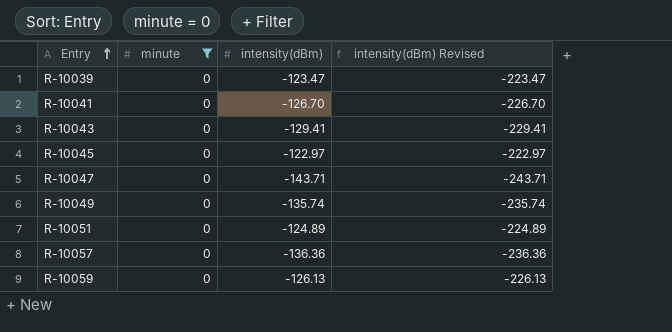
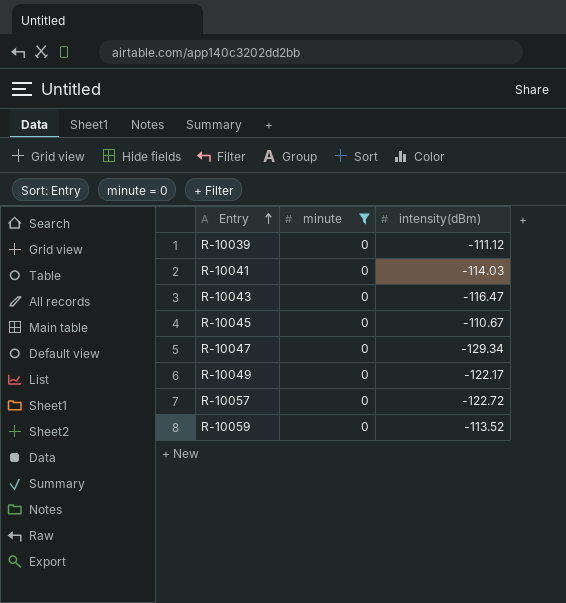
column intensity(dBm) Revised | formula: [intensity(dBm)] - 100 -> none
row R-10051: 0 | -124.89 | -224.89 -> none
R-10039 | intensity(dBm): -123.47 -> -111.12
R-10041 | intensity(dBm): -126.70 -> -114.03
R-10043 | intensity(dBm): -129.41 -> -116.47
R-10045 | intensity(dBm): -122.97 -> -110.67
R-10047 | intensity(dBm): -143.71 -> -129.34
R-10049 | intensity(dBm): -135.74 -> -122.17
R-10057 | intensity(dBm): -136.36 -> -122.72
R-10059 | intensity(dBm): -126.13 -> -113.52

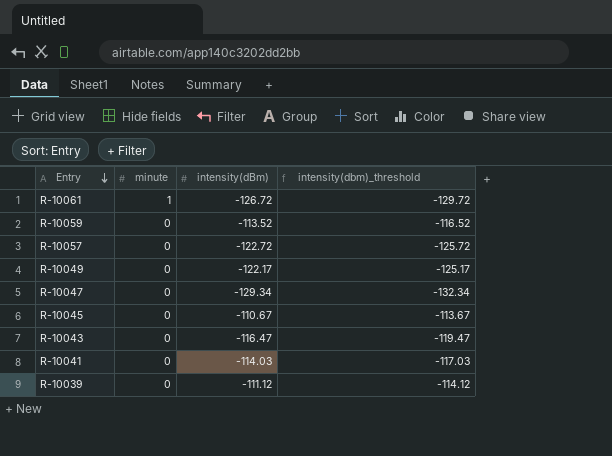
filter: minute = 0 -> none
row order: Entry ascending -> Entry descending
column intensity(dbm)_threshold | formula: none -> [intensity(dBm)] - 3

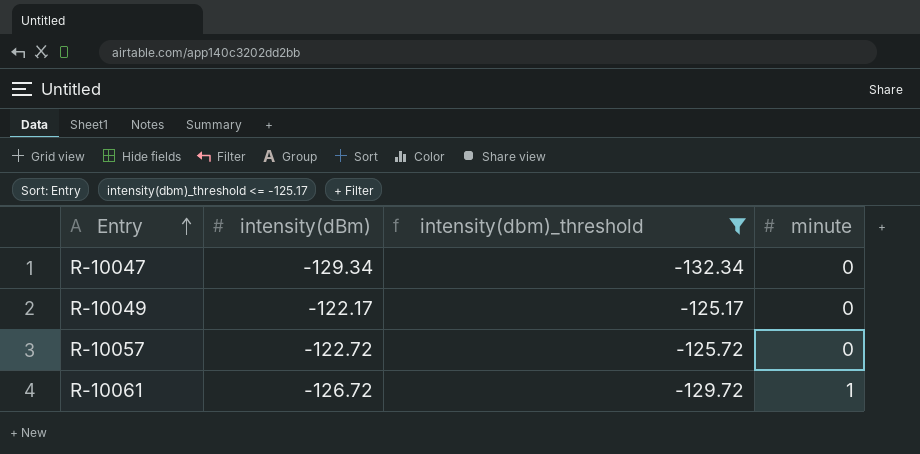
filter: none -> intensity(dbm)_threshold <= -125.17
row order: Entry descending -> Entry ascending
column minute | position: 2 -> 4

